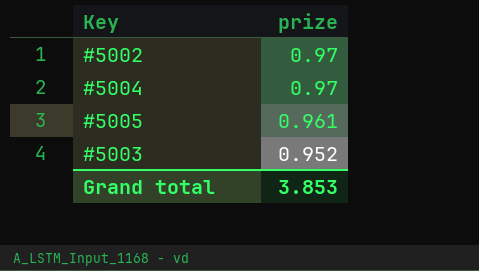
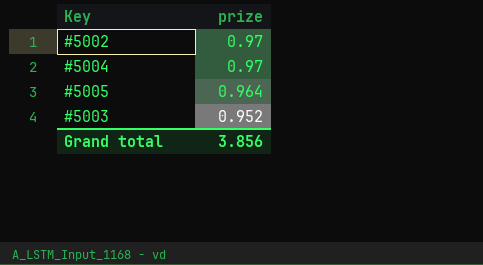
#5005 | prize: 0.961 -> 0.964
Grand total | prize: 3.853 -> 3.856

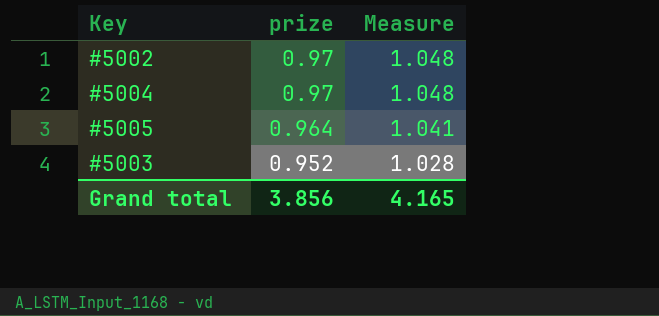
column Measure | formula: none -> [prize] * 1.08

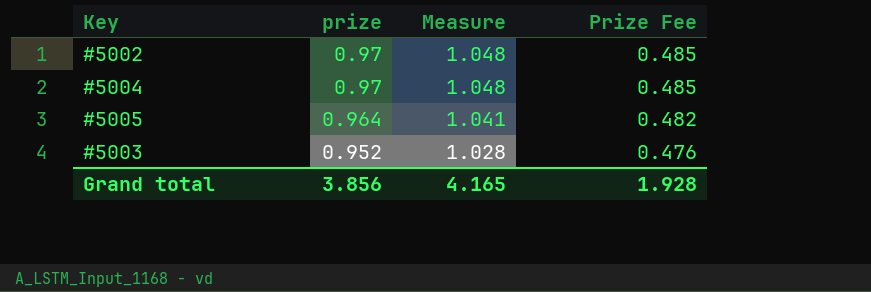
column Prize Fee | formula: none -> [prize] * 0.5

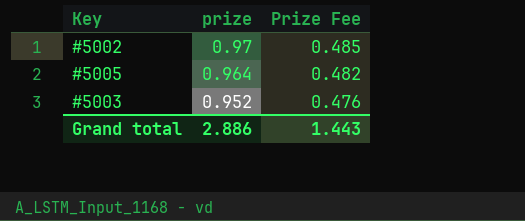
column Measure | formula: [prize] * 1.08 -> none
row #5004: 0.97 | 1.048 | 0.485 -> none
Grand total | prize: 3.856 -> 2.886
Grand total | Prize Fee: 1.928 -> 1.443

